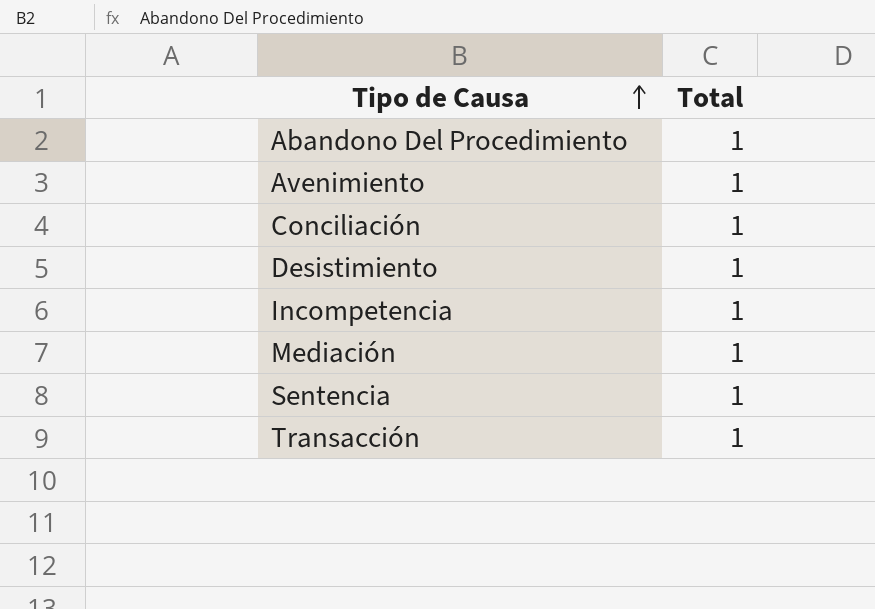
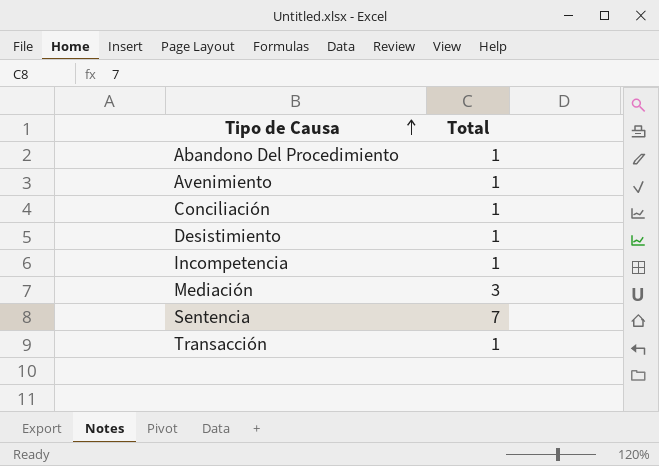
Mediación | Total: 1 -> 3
Sentencia | Total: 1 -> 7

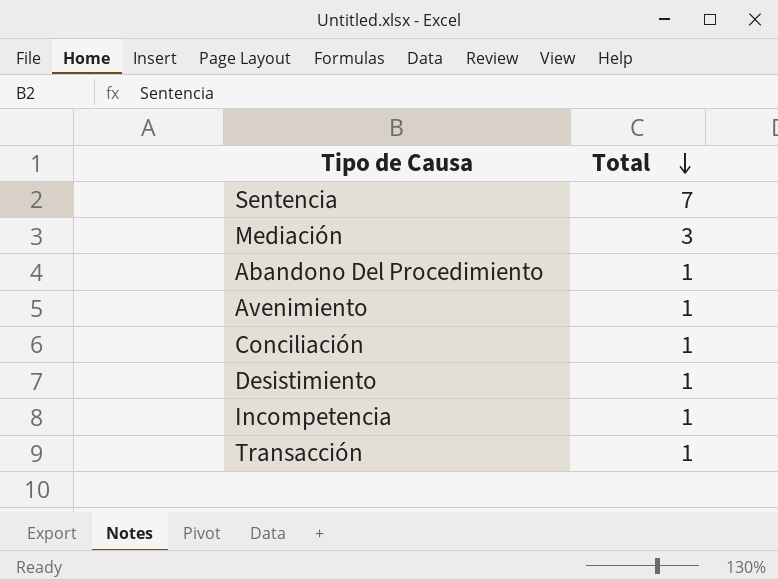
row order: Tipo de Causa ascending -> Total descending

